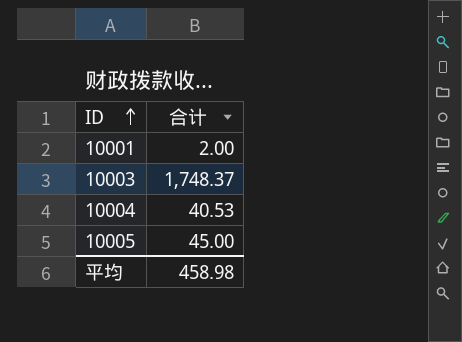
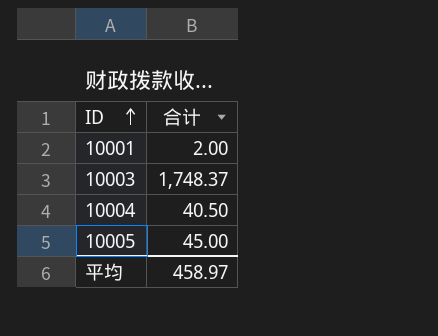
10004 | 合计: 40.53 -> 40.50
平均 | 合计: 458.98 -> 458.97

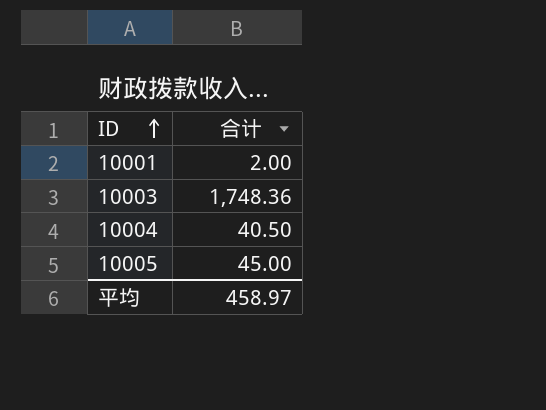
10003 | 合计: 1,748.37 -> 1,748.36

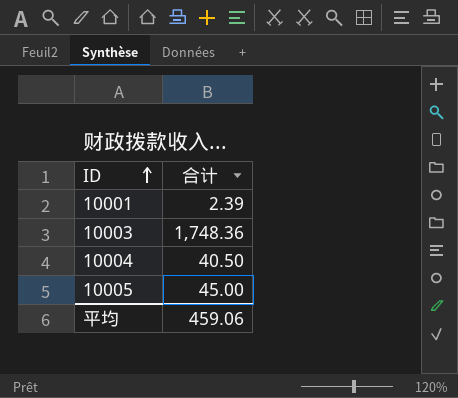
10001 | 合计: 2.00 -> 2.39
平均 | 合计: 458.97 -> 459.06

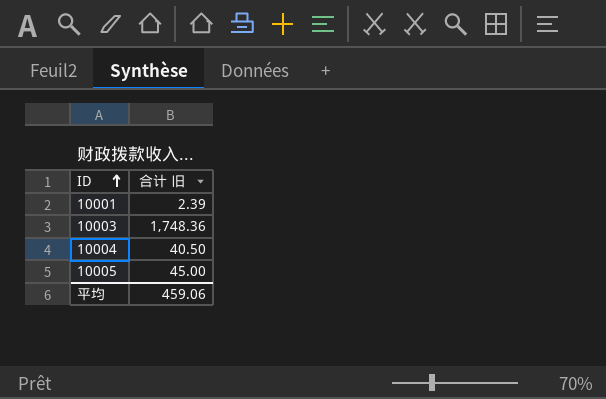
column name: 合计 -> 合计 旧

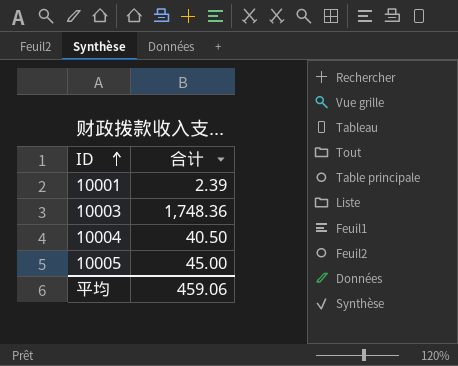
column name: 合计 旧 -> 合计

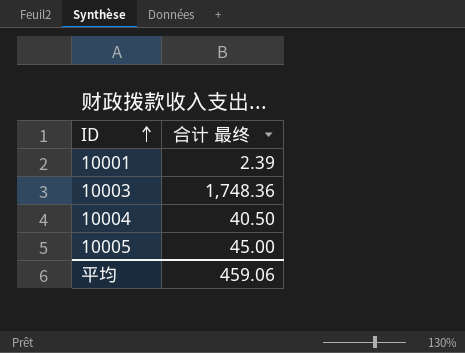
column name: 合计 -> 合计 最终

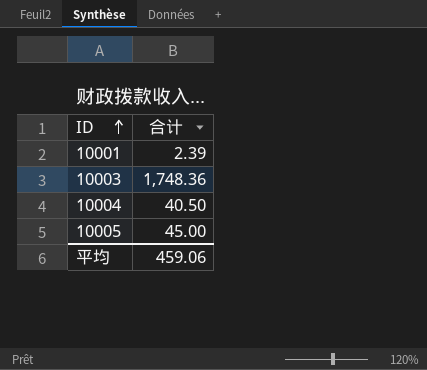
column name: 合计 最终 -> 合计

